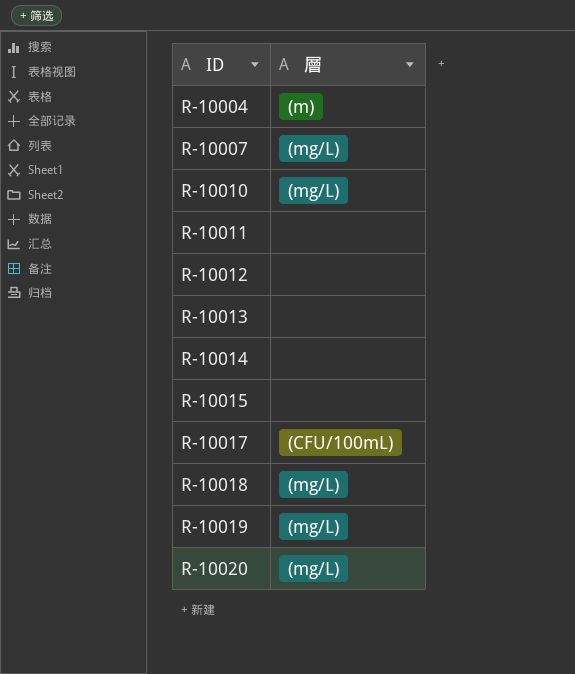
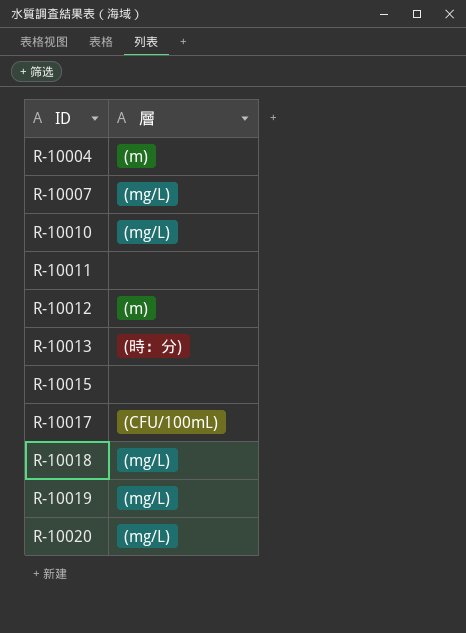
row R-10014: none -> none
R-10012 | 層: none -> (m)
R-10013 | 層: none -> (時：分)

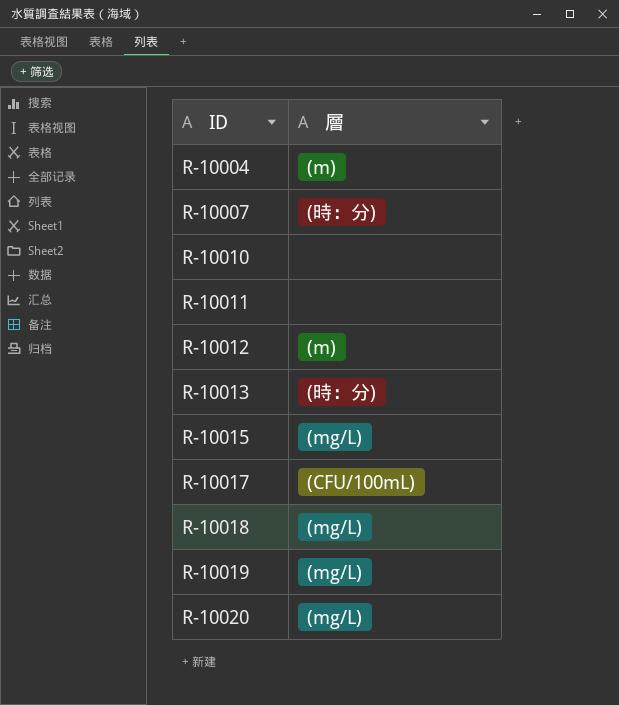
R-10007 | 層: (mg/L) -> (時：分)
R-10010 | 層: (mg/L) -> none
R-10015 | 層: none -> (mg/L)

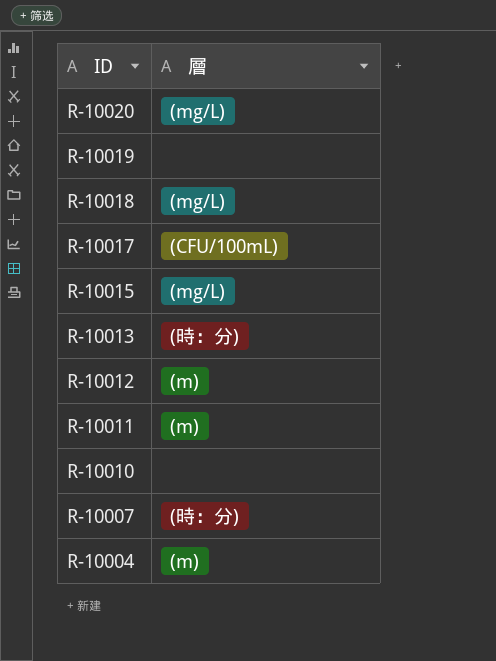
row order: ID ascending -> ID descending
R-10019 | 層: (mg/L) -> none
R-10011 | 層: none -> (m)

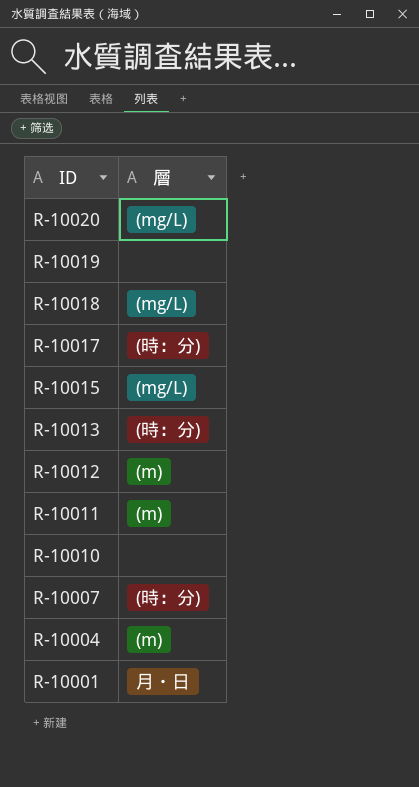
R-10017 | 層: (CFU/100mL) -> (時：分)
row R-10001: none -> 月・日

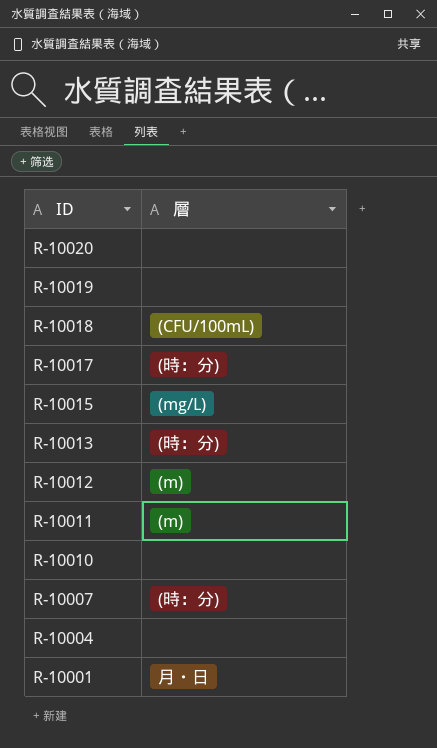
R-10020 | 層: (mg/L) -> none
R-10018 | 層: (mg/L) -> (CFU/100mL)
R-10004 | 層: (m) -> none

